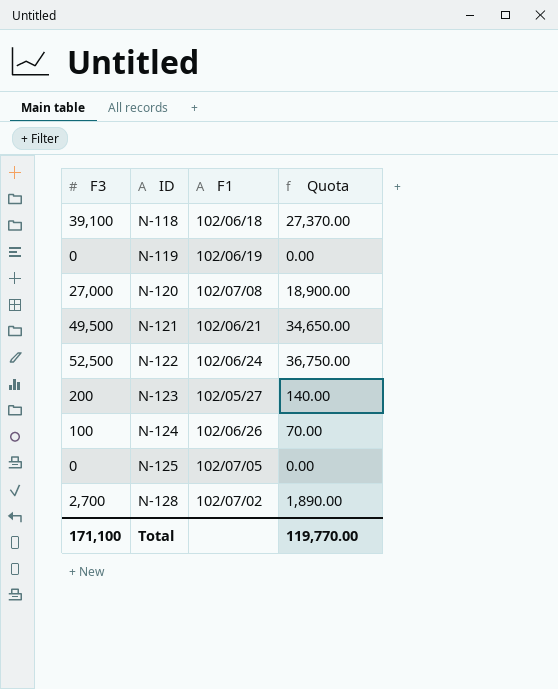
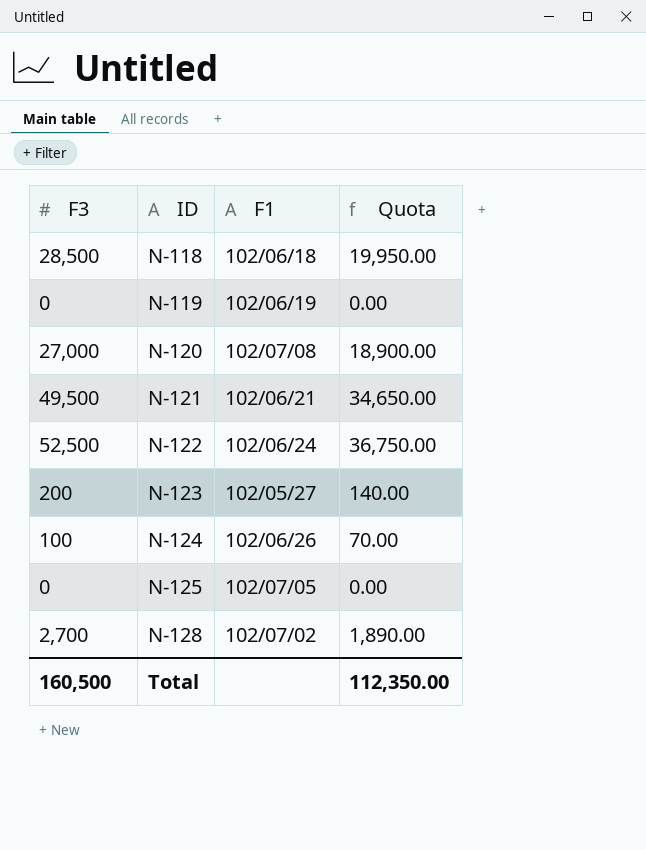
N-118 | F3: 39,100 -> 28,500
N-118 | Quota: 27,370.00 -> 19,950.00
Total | F3: 171,100 -> 160,500
Total | Quota: 119,770.00 -> 112,350.00

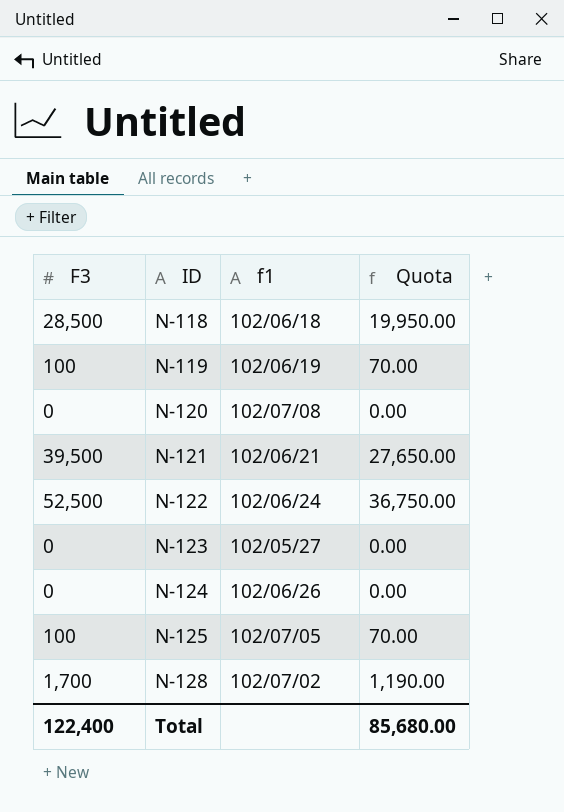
column name: F1 -> f1
N-119 | F3: 0 -> 100
N-119 | Quota: 0.00 -> 70.00
N-120 | F3: 27,000 -> 0
N-120 | Quota: 18,900.00 -> 0.00
N-121 | F3: 49,500 -> 39,500
N-121 | Quota: 34,650.00 -> 27,650.00
N-123 | F3: 200 -> 0
N-123 | Quota: 140.00 -> 0.00
N-124 | F3: 100 -> 0
N-124 | Quota: 70.00 -> 0.00
N-125 | F3: 0 -> 100
N-125 | Quota: 0.00 -> 70.00
N-128 | F3: 2,700 -> 1,700
N-128 | Quota: 1,890.00 -> 1,190.00
Total | F3: 160,500 -> 122,400
Total | Quota: 112,350.00 -> 85,680.00

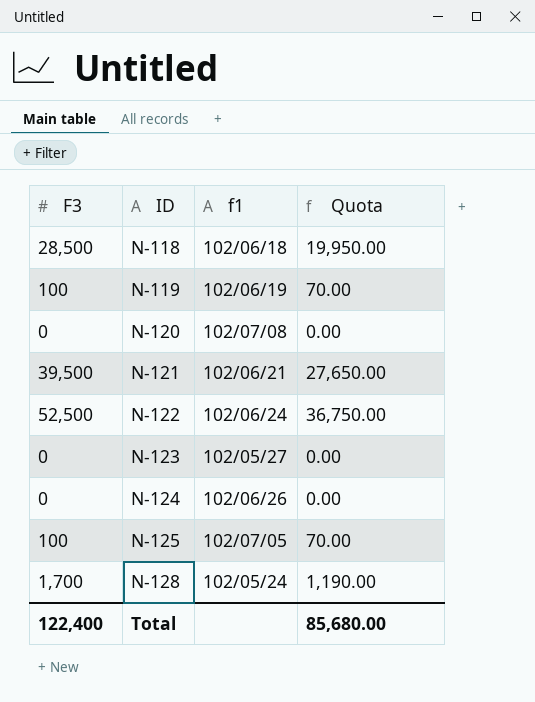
N-128 | f1: 102/07/02 -> 102/05/24

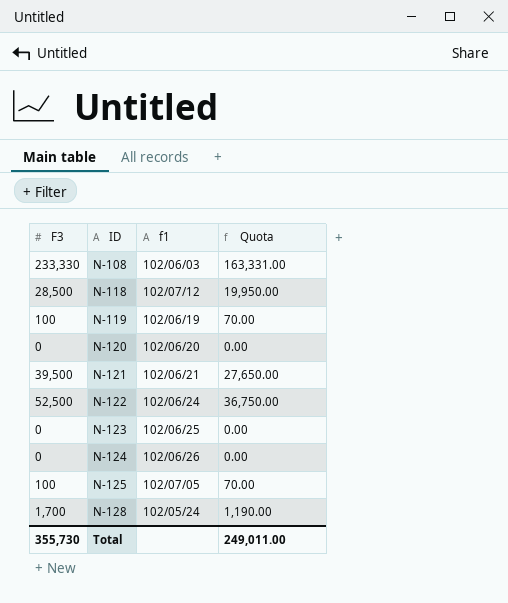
row N-108: none -> 233,330 | 102/06/03 | 163,331.00
N-118 | f1: 102/06/18 -> 102/07/12
N-120 | f1: 102/07/08 -> 102/06/20
N-123 | f1: 102/05/27 -> 102/06/25
Total | F3: 122,400 -> 355,730
Total | Quota: 85,680.00 -> 249,011.00

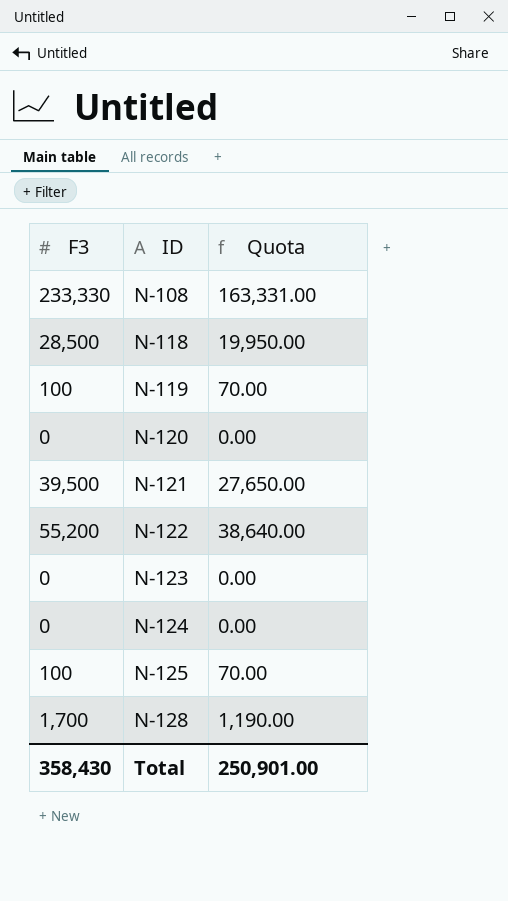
column f1 | position: 3 -> none
N-122 | F3: 52,500 -> 55,200
N-122 | Quota: 36,750.00 -> 38,640.00
Total | F3: 355,730 -> 358,430
Total | Quota: 249,011.00 -> 250,901.00

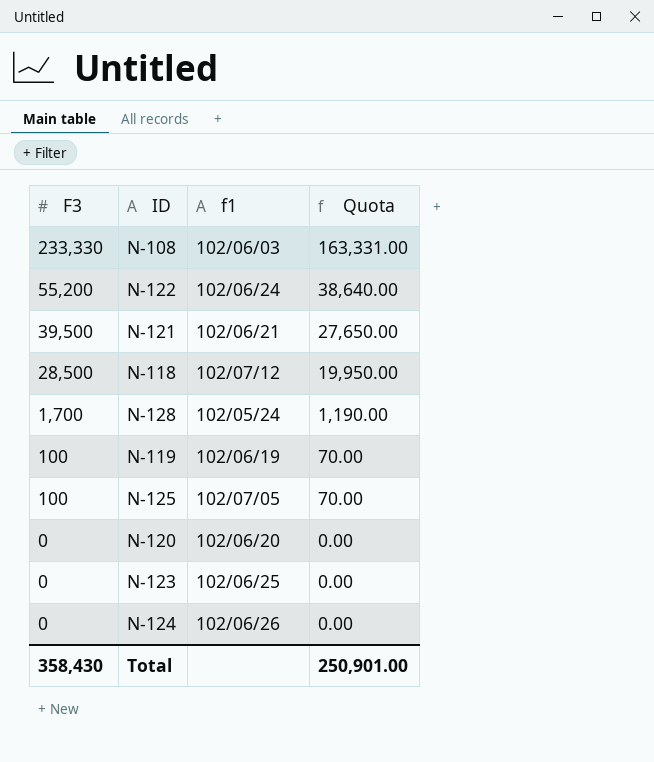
row order: ID ascending -> F3 descending
column f1 | position: none -> 3

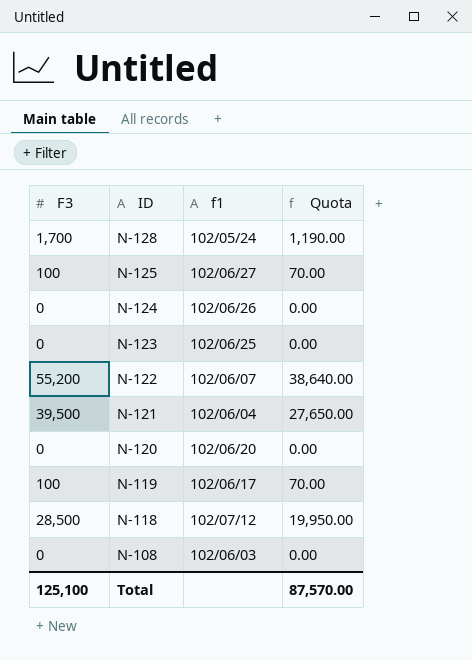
row order: F3 descending -> ID descending
N-125 | f1: 102/07/05 -> 102/06/27
N-122 | f1: 102/06/24 -> 102/06/07
N-121 | f1: 102/06/21 -> 102/06/04
N-119 | f1: 102/06/19 -> 102/06/17
N-108 | F3: 233,330 -> 0
N-108 | Quota: 163,331.00 -> 0.00
Total | F3: 358,430 -> 125,100
Total | Quota: 250,901.00 -> 87,570.00

